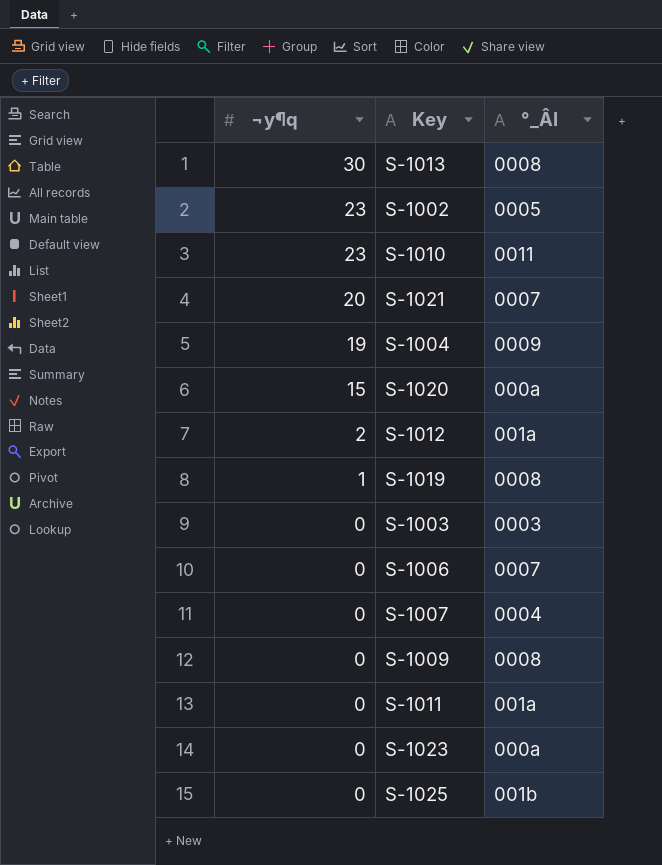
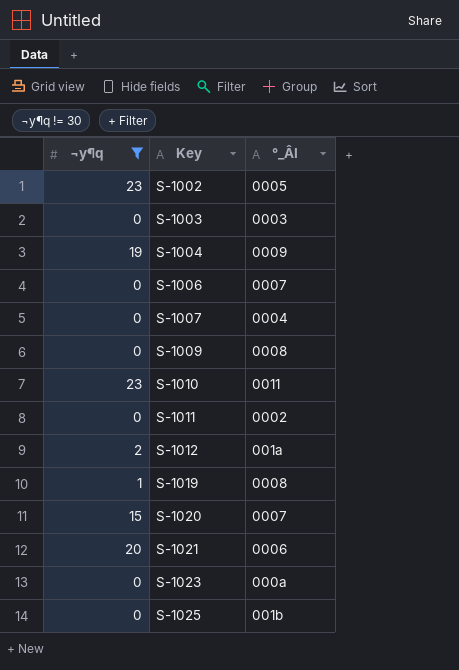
filter: none -> ¬y¶q != 30
row order: ¬y¶q descending -> Key ascending
S-1011 | °_ÂI: 001a -> 0002
S-1020 | °_ÂI: 000a -> 0007
S-1021 | °_ÂI: 0007 -> 0006

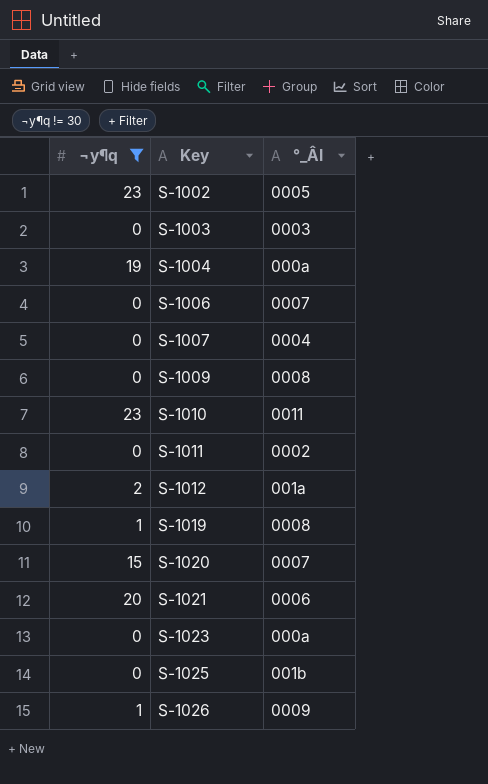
S-1004 | °_ÂI: 0009 -> 000a
row S-1026: none -> 1 | 0009

